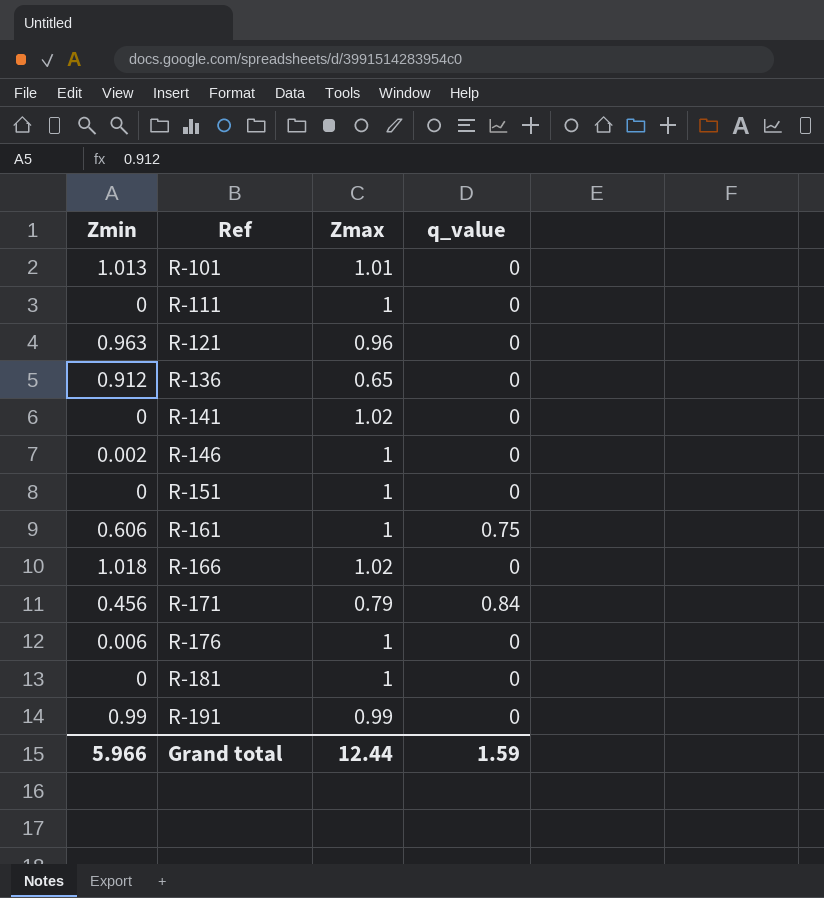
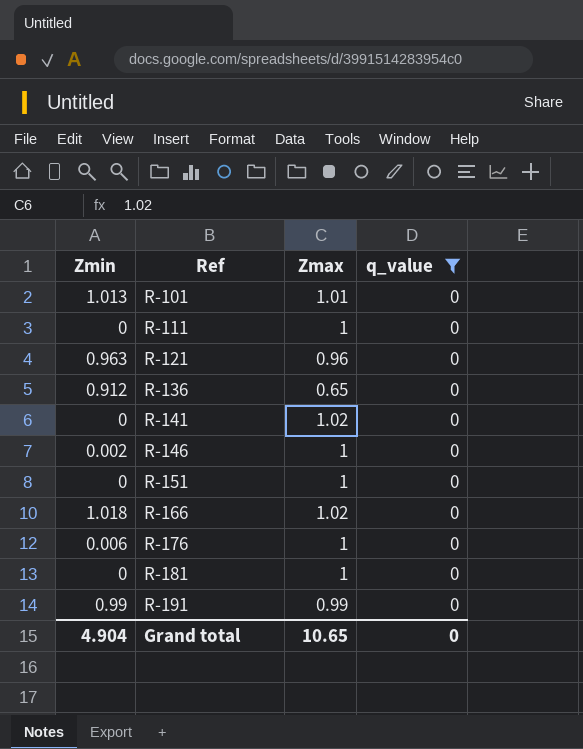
filter: none -> q_value = 0
Grand total | Zmin: 5.966 -> 4.904
Grand total | Zmax: 12.44 -> 10.65
Grand total | q_value: 1.59 -> 0

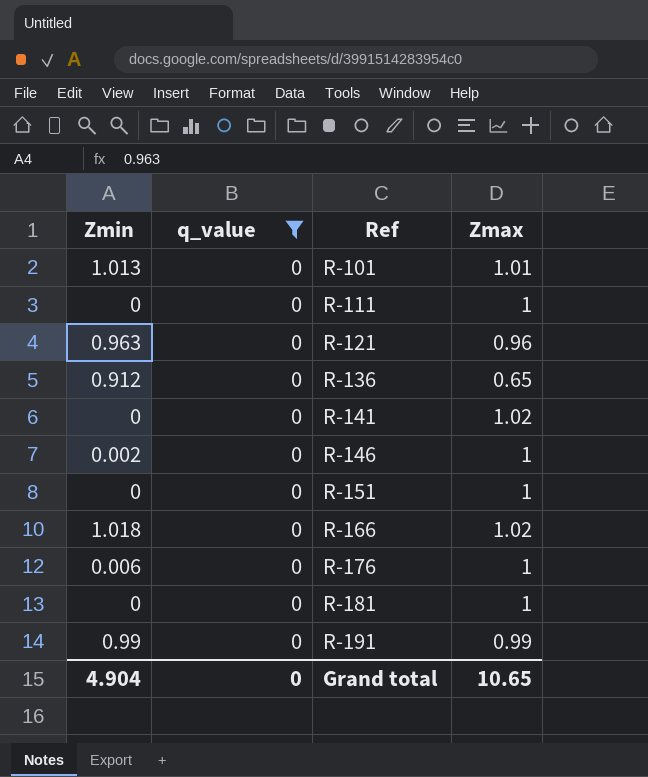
column q_value | position: 4 -> 2

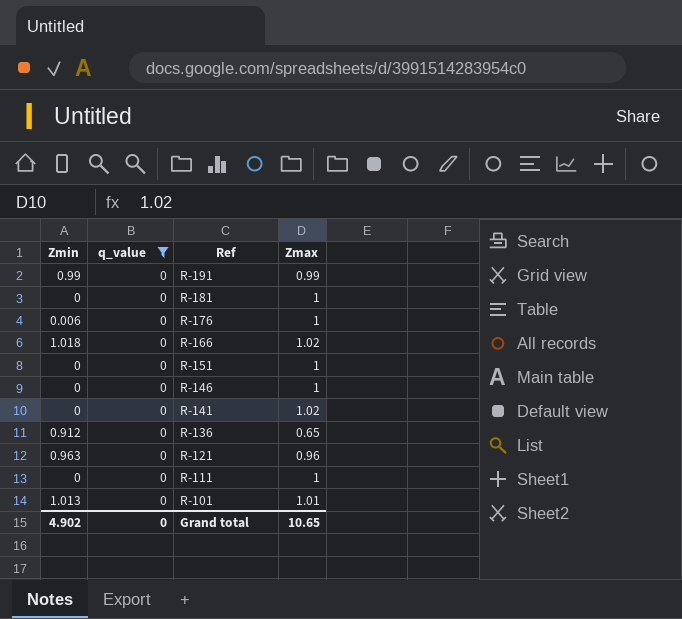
row order: Ref ascending -> Ref descending
R-146 | Zmin: 0.002 -> 0
Grand total | Zmin: 4.904 -> 4.902

